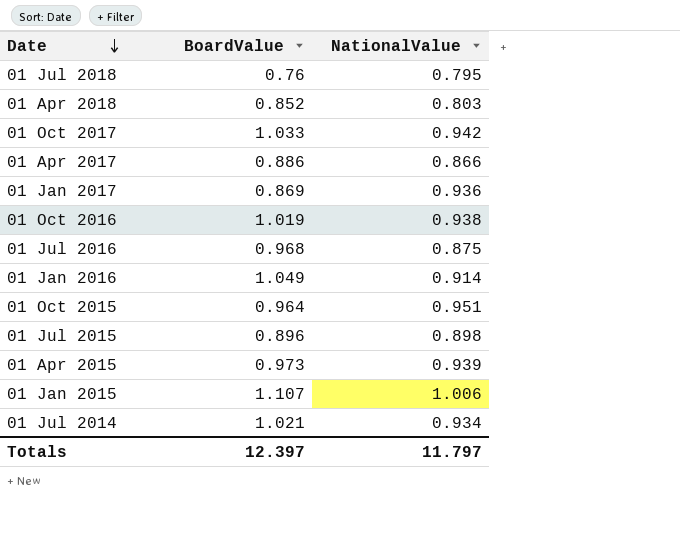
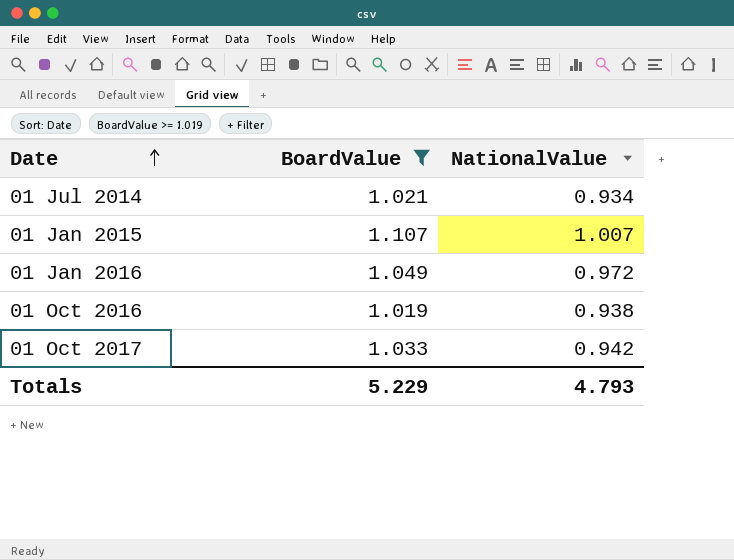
filter: none -> BoardValue >= 1.019
row order: Date descending -> Date ascending
01 Jan 2015 | NationalValue: 1.006 -> 1.007
01 Jan 2016 | NationalValue: 0.914 -> 0.972
Totals | BoardValue: 12.397 -> 5.229
Totals | NationalValue: 11.797 -> 4.793

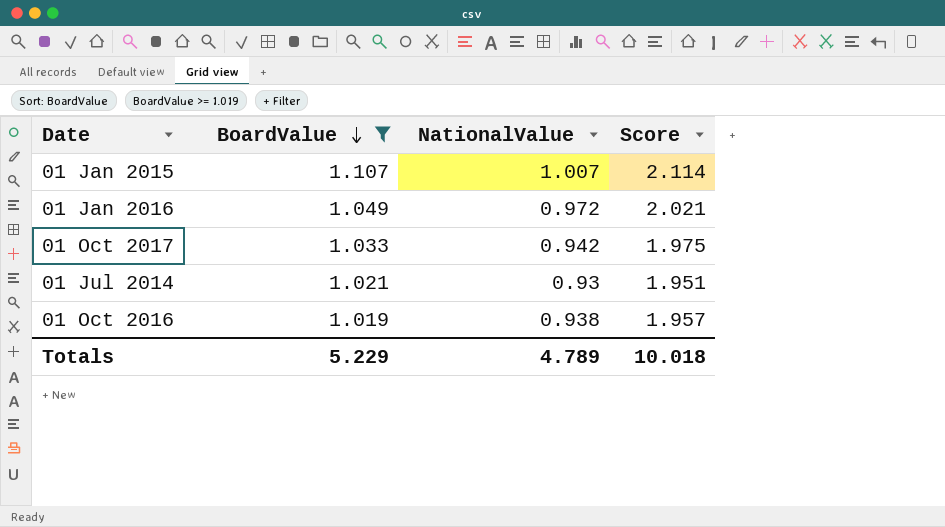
row order: Date ascending -> BoardValue descending
column Score | formula: none -> [BoardValue] + [NationalValue]
01 Jul 2014 | NationalValue: 0.934 -> 0.93
Totals | NationalValue: 4.793 -> 4.789

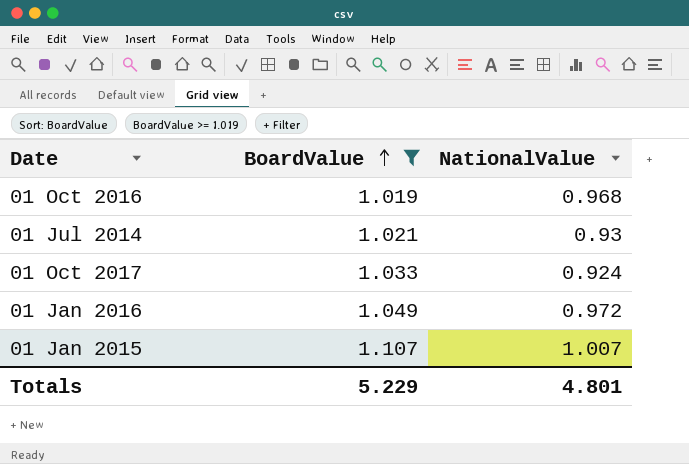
row order: BoardValue descending -> BoardValue ascending
column Score | formula: [BoardValue] + [NationalValue] -> none
01 Oct 2016 | NationalValue: 0.938 -> 0.968
01 Oct 2017 | NationalValue: 0.942 -> 0.924
Totals | NationalValue: 4.789 -> 4.801

